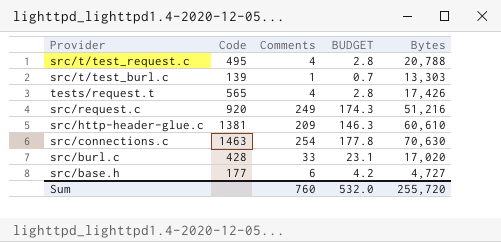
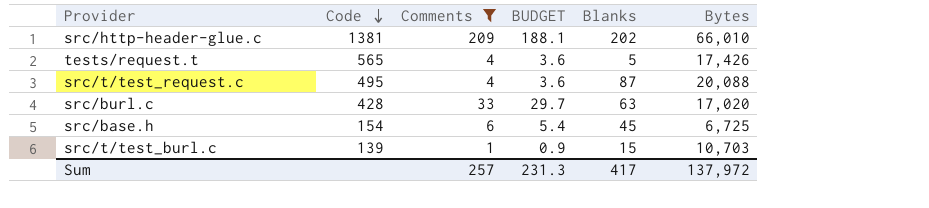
filter: none -> Comments <= 209
row order: none -> Code descending
column BUDGET | formula: [Comments] * 0.7 -> [Comments] * 0.9
column Blanks | position: none -> 5
src/http-header-glue.c | Bytes: 60,610 -> 66,010
src/t/test_request.c | Bytes: 20,788 -> 20,088
src/base.h | Code: 177 -> 154
src/base.h | Bytes: 4,727 -> 6,725
src/t/test_burl.c | Bytes: 13,303 -> 10,703
Sum | Comments: 760 -> 257
Sum | BUDGET: 532.0 -> 231.3
Sum | Bytes: 255,720 -> 137,972

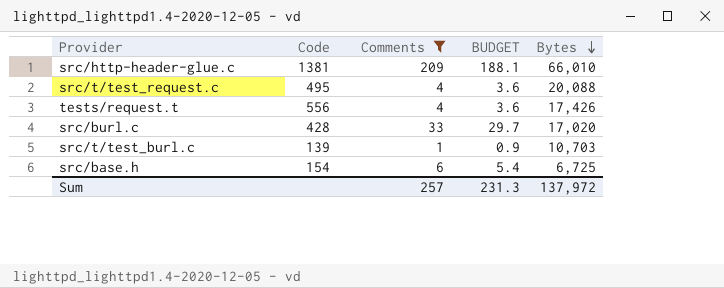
row order: Code descending -> Bytes descending
column Blanks | position: 5 -> none
tests/request.t | Code: 565 -> 556

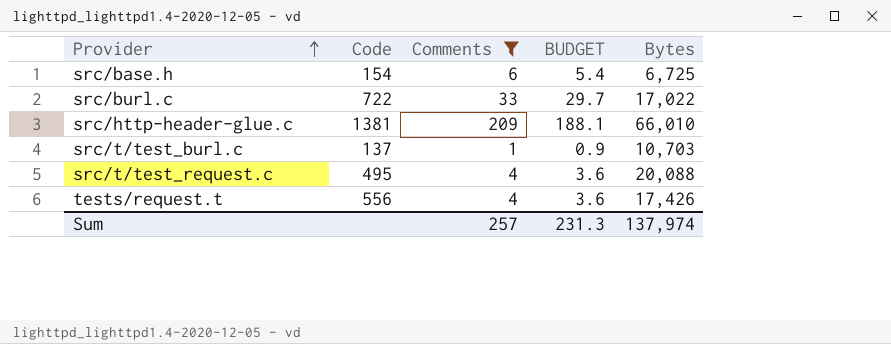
row order: Bytes descending -> Provider ascending
src/burl.c | Code: 428 -> 722
src/burl.c | Bytes: 17,020 -> 17,022
src/t/test_burl.c | Code: 139 -> 137
Sum | Bytes: 137,972 -> 137,974

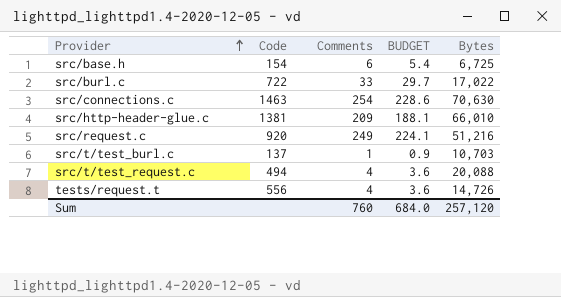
filter: Comments <= 209 -> none
src/t/test_request.c | Code: 495 -> 494
tests/request.t | Bytes: 17,426 -> 14,726
Sum | Comments: 257 -> 760
Sum | BUDGET: 231.3 -> 684.0
Sum | Bytes: 137,974 -> 257,120

